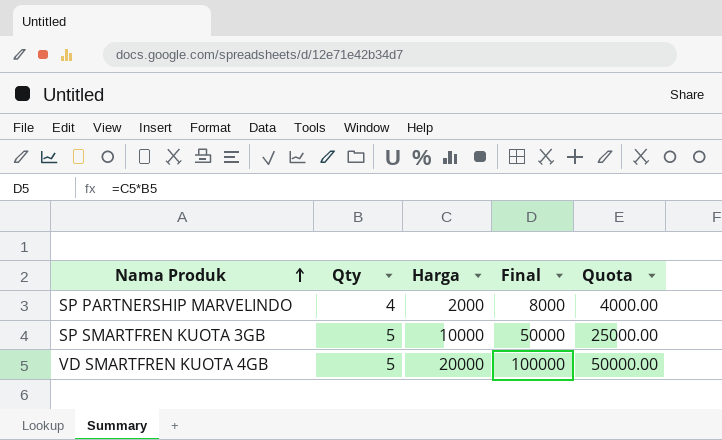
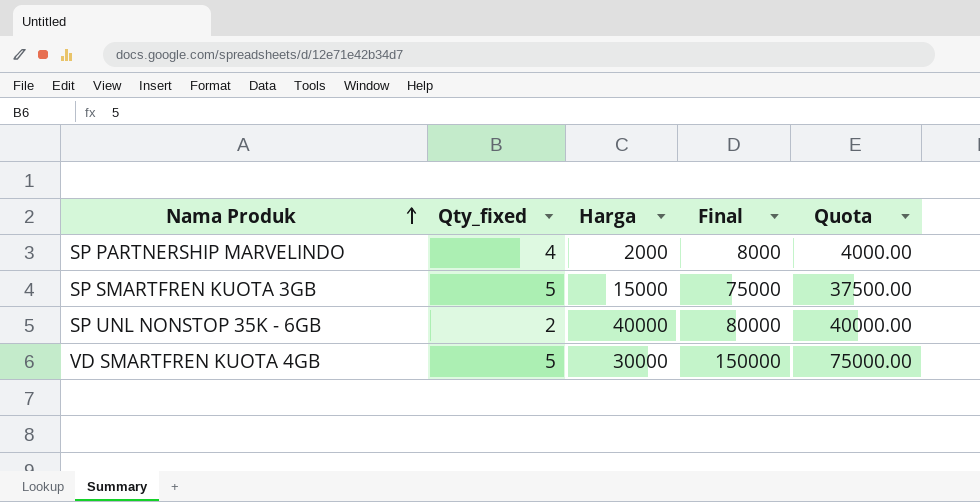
column name: Qty -> Qty_fixed
SP SMARTFREN KUOTA 3GB | Harga: 10000 -> 15000
SP SMARTFREN KUOTA 3GB | Final: 50000 -> 75000
SP SMARTFREN KUOTA 3GB | Quota: 25000.00 -> 37500.00
row SP UNL NONSTOP 35K - 6GB: none -> 2 | 40000 | 80000 | 40000.00
VD SMARTFREN KUOTA 4GB | Harga: 20000 -> 30000
VD SMARTFREN KUOTA 4GB | Final: 100000 -> 150000
VD SMARTFREN KUOTA 4GB | Quota: 50000.00 -> 75000.00

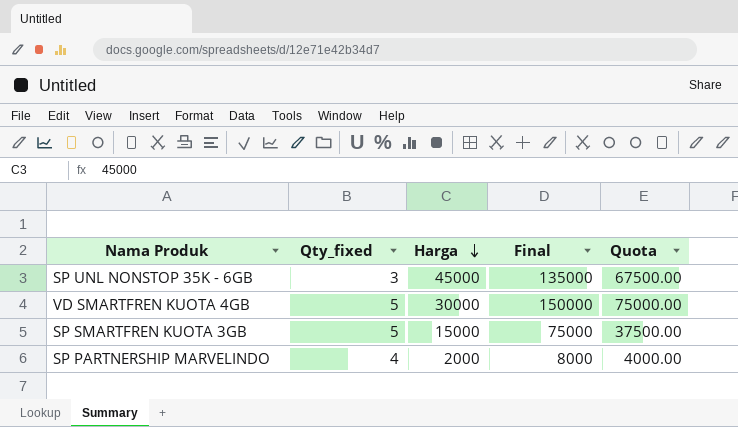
row order: Nama Produk ascending -> Harga descending
SP UNL NONSTOP 35K - 6GB | Qty_fixed: 2 -> 3
SP UNL NONSTOP 35K - 6GB | Harga: 40000 -> 45000
SP UNL NONSTOP 35K - 6GB | Final: 80000 -> 135000
SP UNL NONSTOP 35K - 6GB | Quota: 40000.00 -> 67500.00

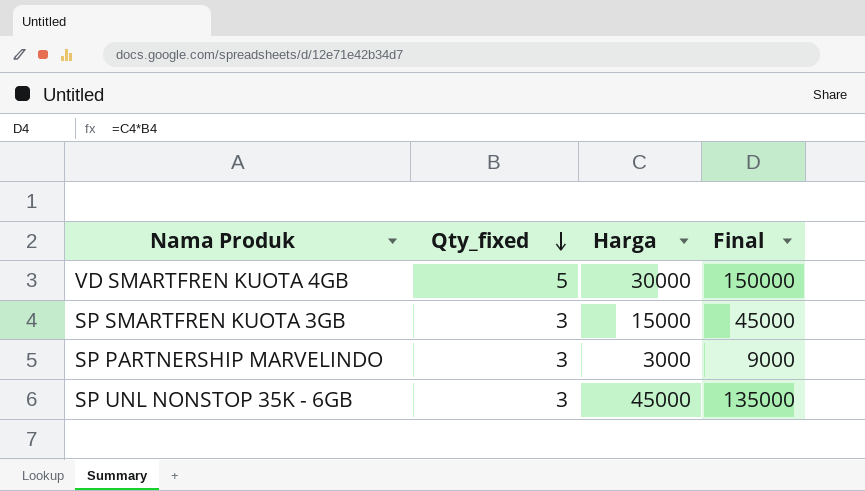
row order: Harga descending -> Qty_fixed descending
column Quota | formula: [Final] * 0.5 -> none
SP SMARTFREN KUOTA 3GB | Qty_fixed: 5 -> 3
SP SMARTFREN KUOTA 3GB | Final: 75000 -> 45000
SP PARTNERSHIP MARVELINDO | Qty_fixed: 4 -> 3
SP PARTNERSHIP MARVELINDO | Harga: 2000 -> 3000
SP PARTNERSHIP MARVELINDO | Final: 8000 -> 9000

